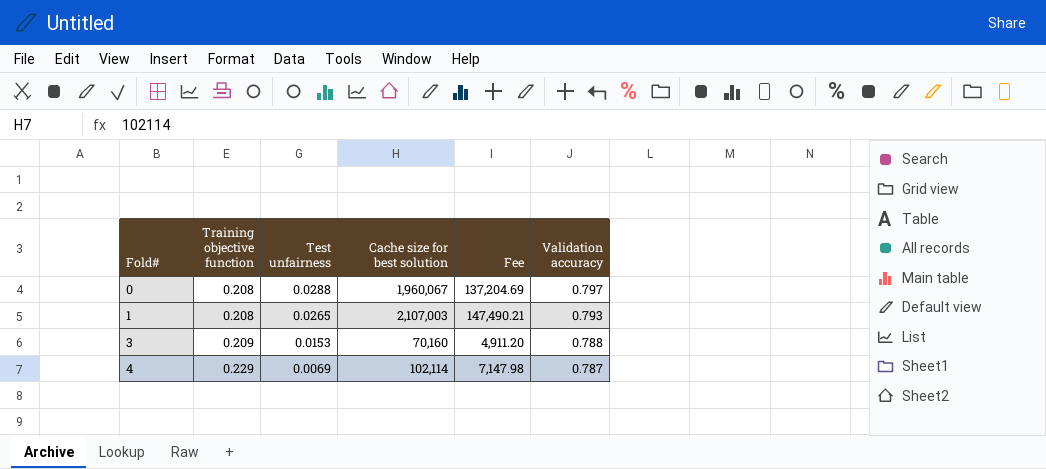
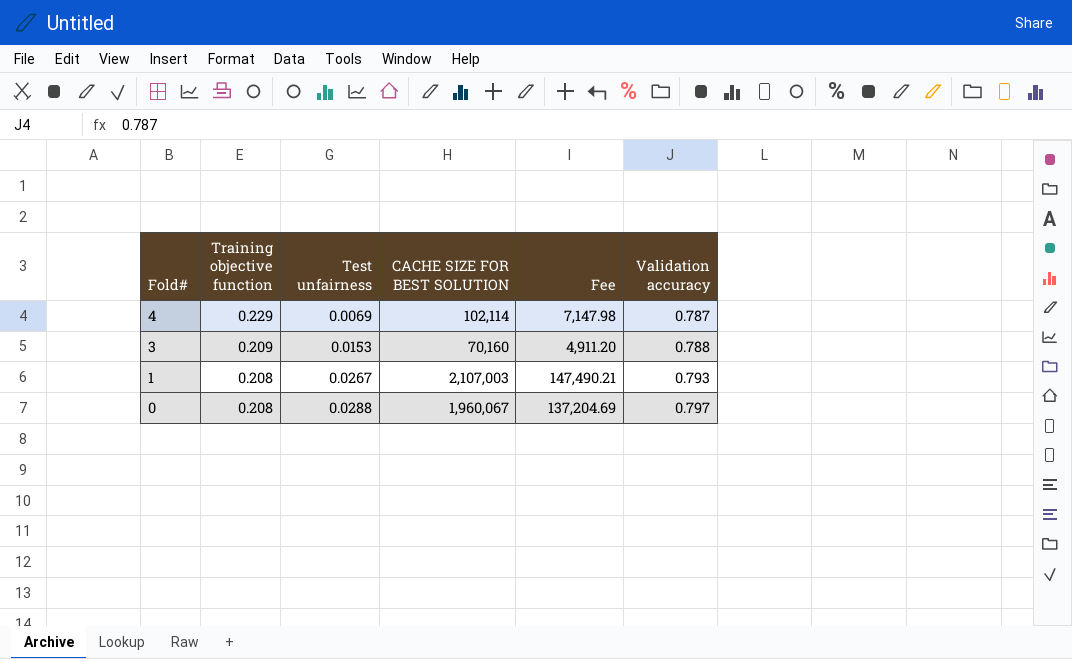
row order: Fold# ascending -> Fold# descending
column name: Cache size for best solution -> CACHE SIZE FOR BEST SOLUTION
1 | Test unfairness: 0.0265 -> 0.0267

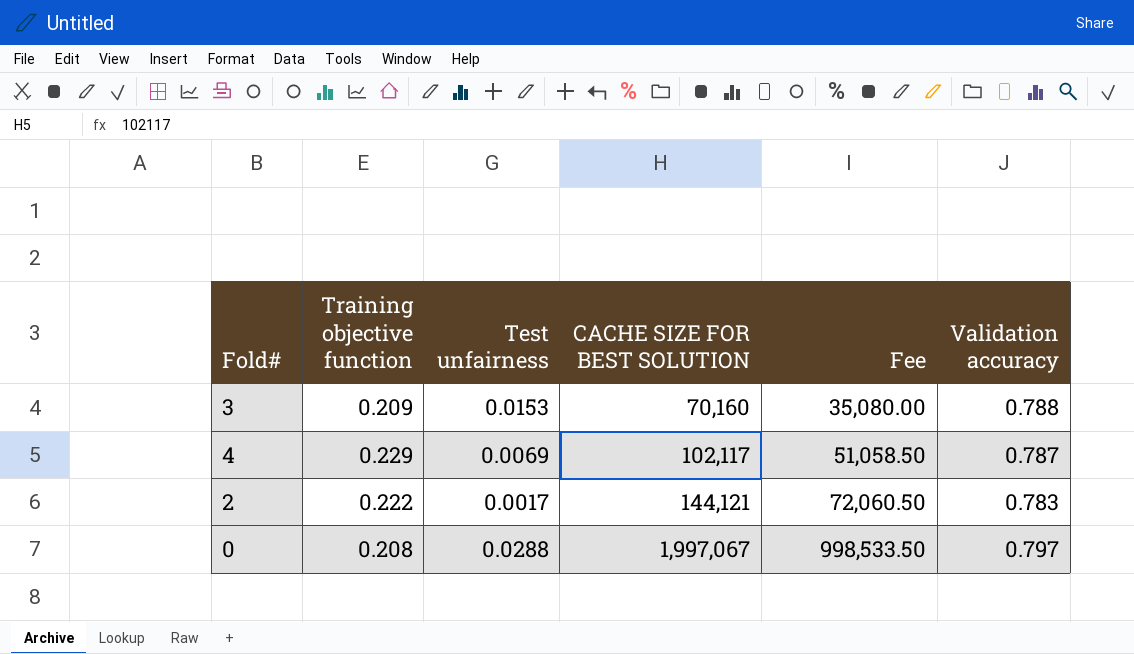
row order: Fold# descending -> CACHE SIZE FOR BEST SOLUTION ascending
column Fee | formula: [CACHE SIZE FOR BEST SOLUTION] * 0.07 -> [CACHE SIZE FOR BEST SOLUTION] * 0.5
row 1: 0.208 | 0.0267 | 2,107,003 | 147,490.21 | 0.793 -> none
4 | CACHE SIZE FOR BEST SOLUTION: 102,114 -> 102,117
row 2: none -> 0.222 | 0.0017 | 144,121 | 72,060.50 | 0.783
0 | CACHE SIZE FOR BEST SOLUTION: 1,960,067 -> 1,997,067

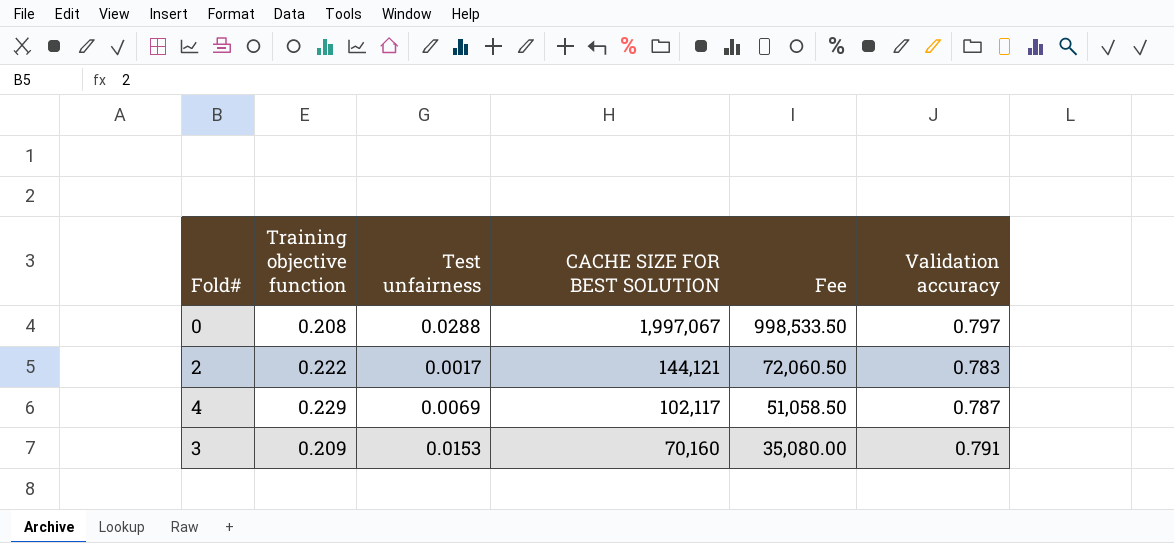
row order: CACHE SIZE FOR BEST SOLUTION ascending -> CACHE SIZE FOR BEST SOLUTION descending
3 | Validation accuracy: 0.788 -> 0.791

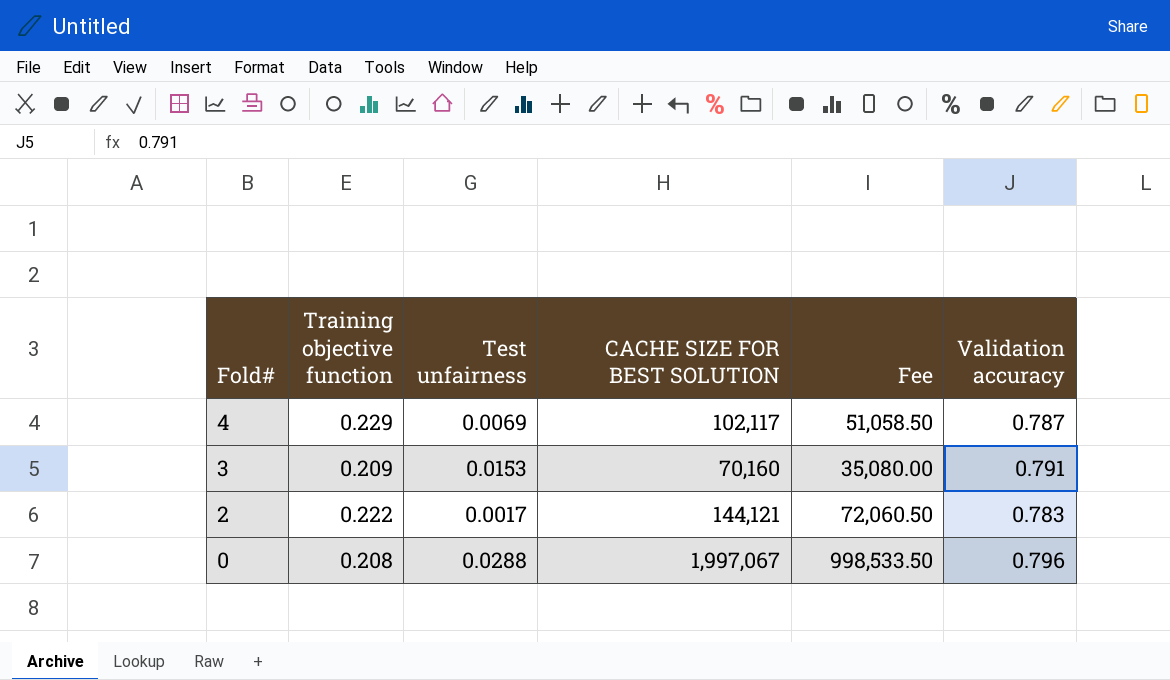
row order: CACHE SIZE FOR BEST SOLUTION descending -> Fold# descending
0 | Validation accuracy: 0.797 -> 0.796

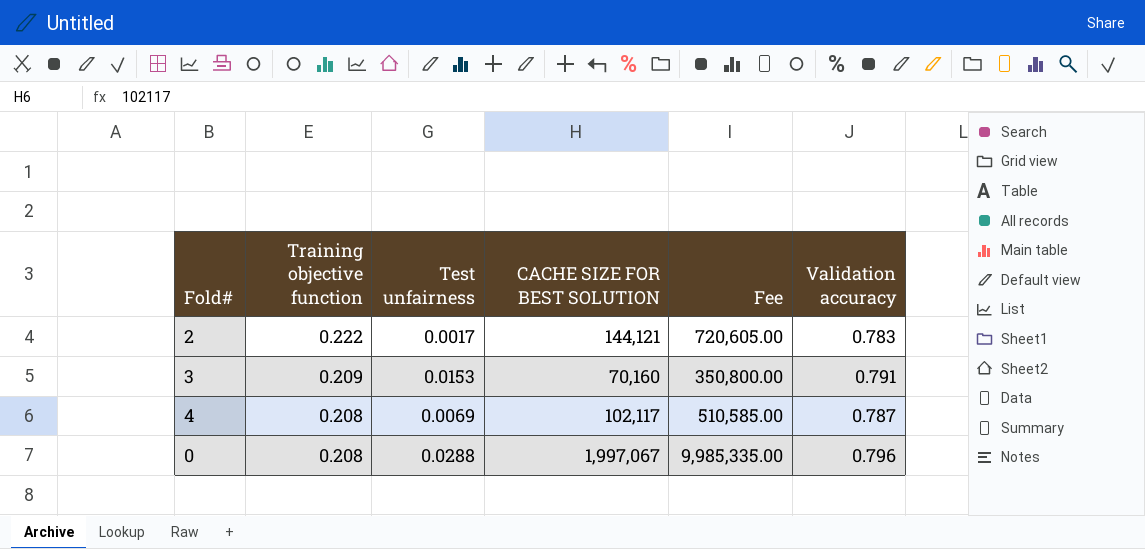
row order: Fold# descending -> Training objective function descending
column Fee | formula: [CACHE SIZE FOR BEST SOLUTION] * 0.5 -> [CACHE SIZE FOR BEST SOLUTION] * 5
4 | Training objective function: 0.229 -> 0.208

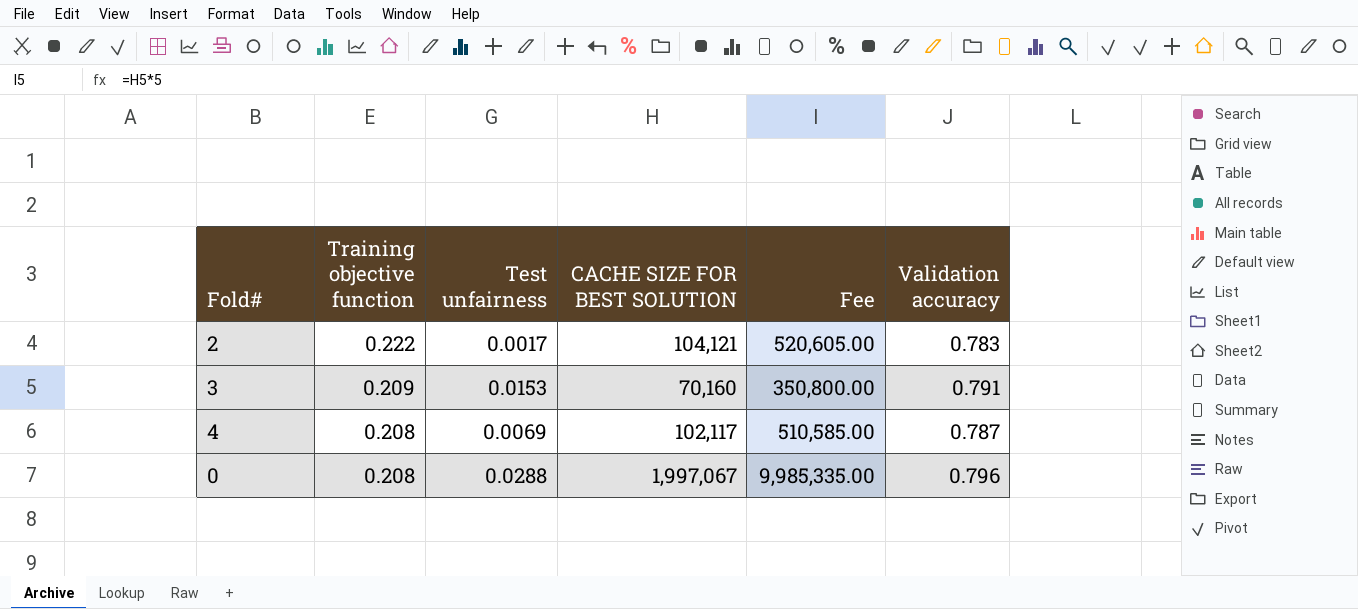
2 | CACHE SIZE FOR BEST SOLUTION: 144,121 -> 104,121
2 | Fee: 720,605.00 -> 520,605.00

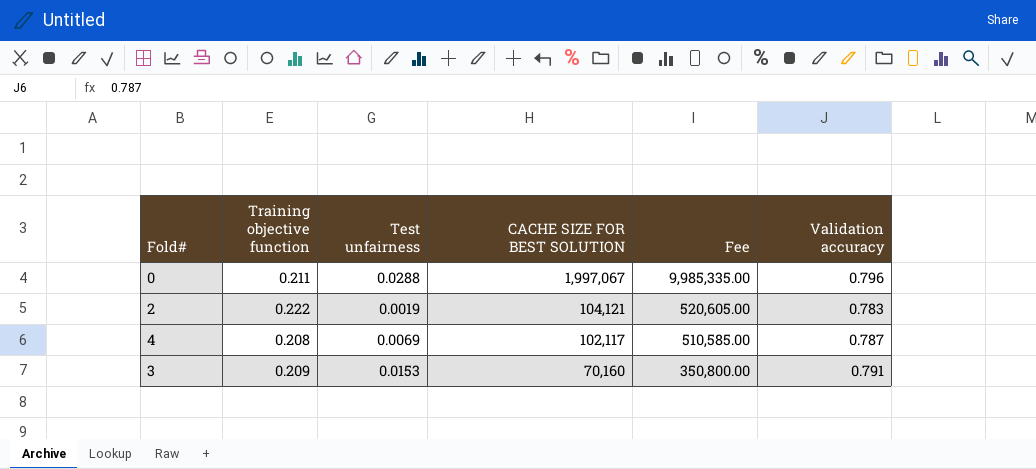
row order: Training objective function descending -> CACHE SIZE FOR BEST SOLUTION descending
0 | Training objective function: 0.208 -> 0.211
2 | Test unfairness: 0.0017 -> 0.0019

